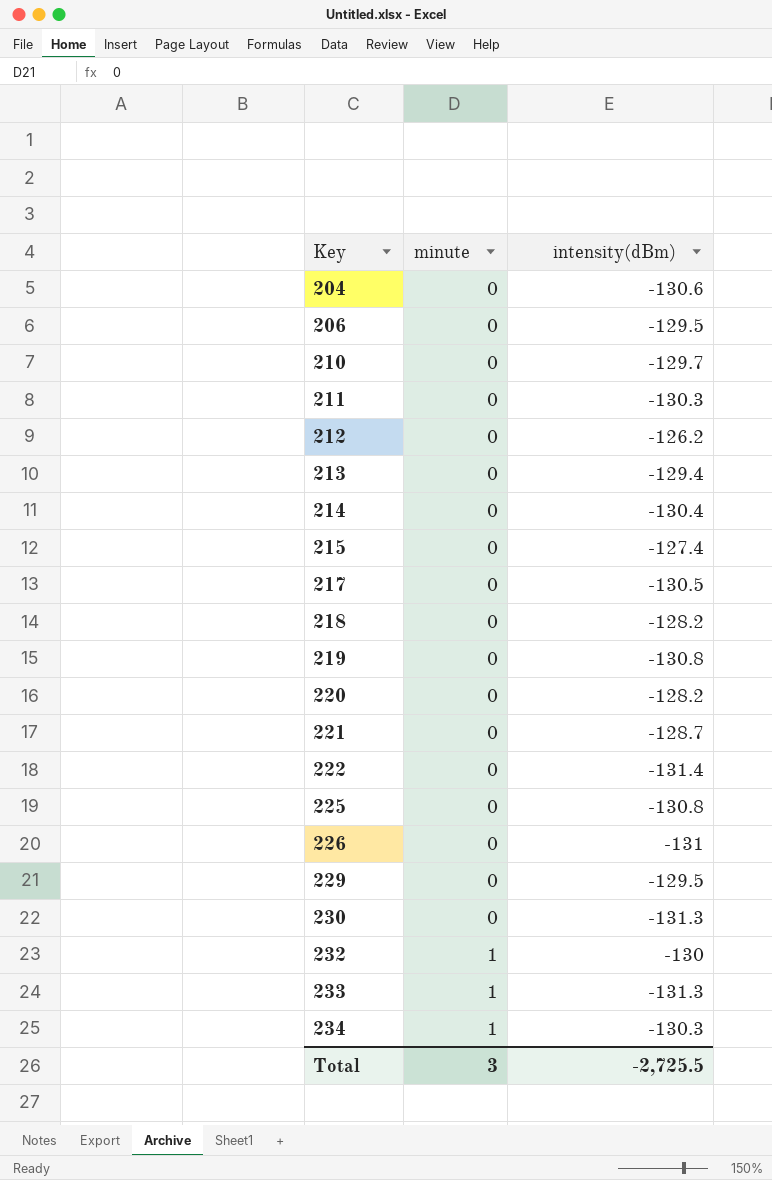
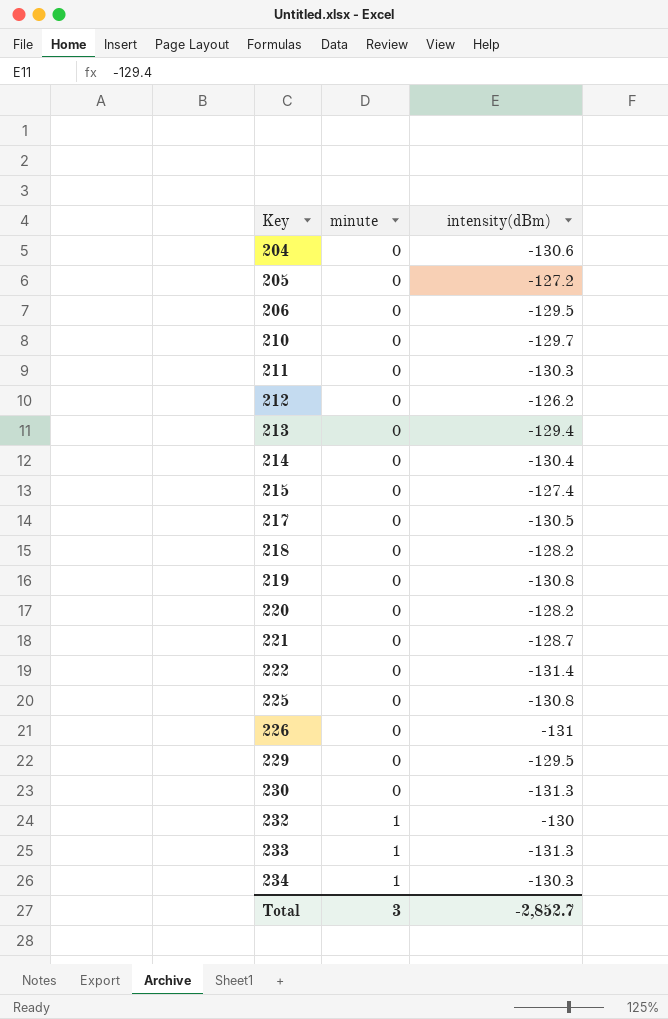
row 205: none -> 0 | -127.2
Total | intensity(dBm): -2,725.5 -> -2,852.7

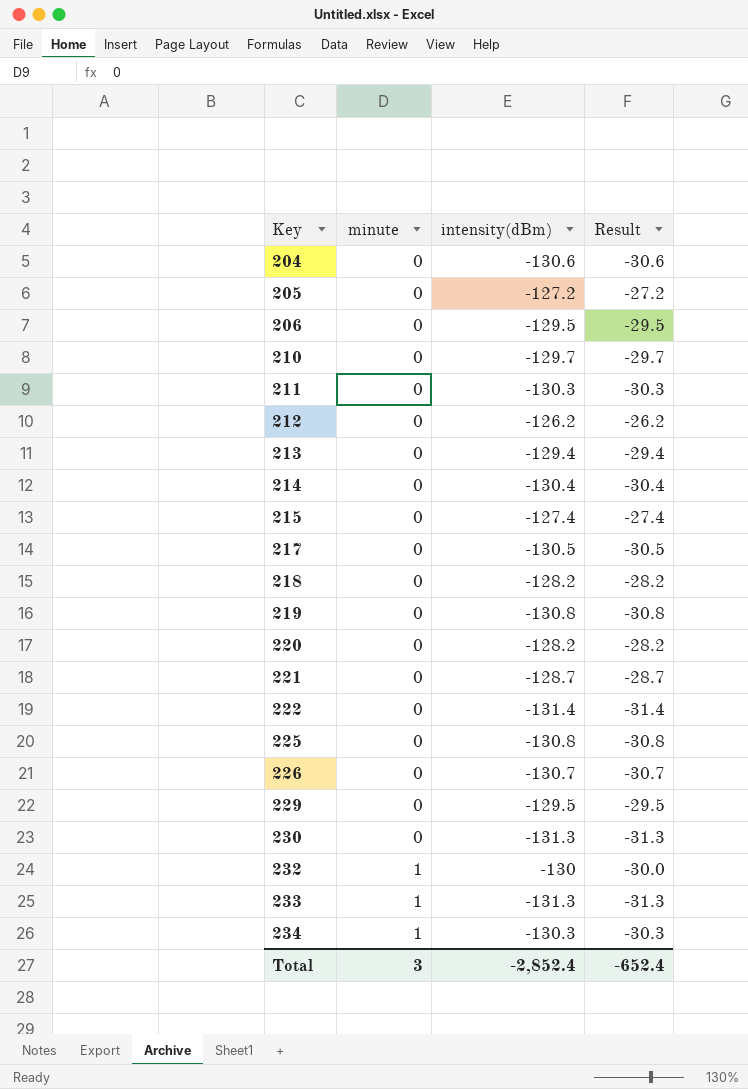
column Result | formula: none -> [intensity(dBm)] + 100
226 | intensity(dBm): -131 -> -130.7
Total | intensity(dBm): -2,852.7 -> -2,852.4

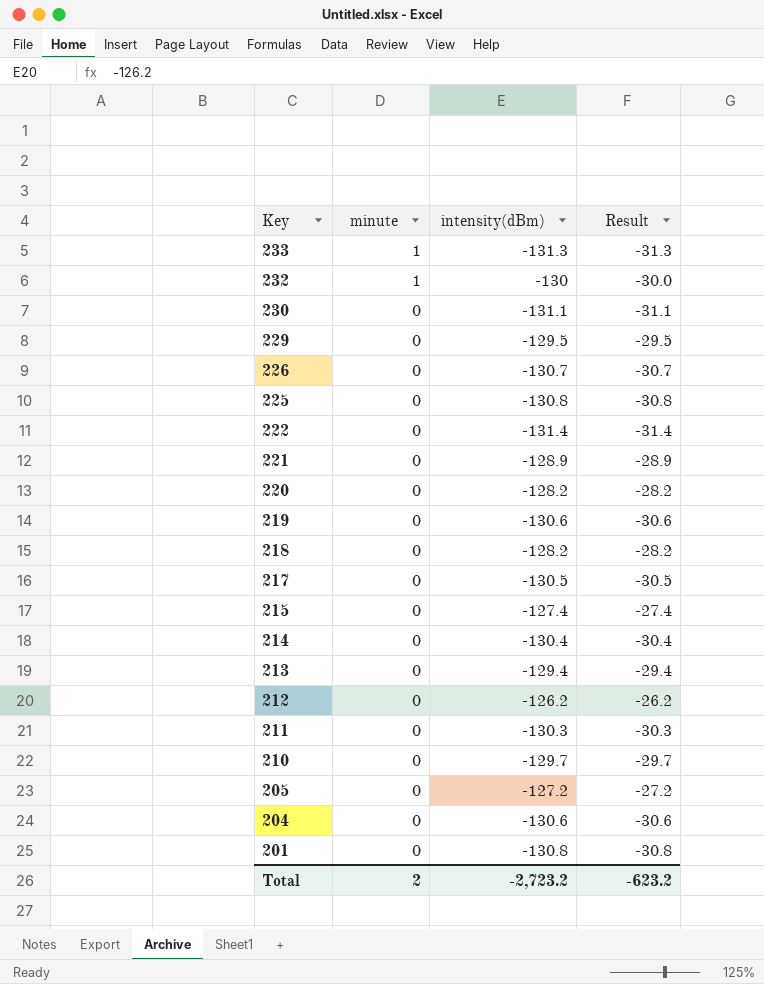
row order: Key ascending -> Key descending
row 206: 0 | -129.5 | -29.5 -> none
row 234: 1 | -130.3 | -30.3 -> none
230 | intensity(dBm): -131.3 -> -131.1
230 | Result: -31.3 -> -31.1
221 | intensity(dBm): -128.7 -> -128.9
221 | Result: -28.7 -> -28.9
219 | intensity(dBm): -130.8 -> -130.6
219 | Result: -30.8 -> -30.6
row 201: none -> 0 | -130.8 | -30.8
Total | minute: 3 -> 2
Total | intensity(dBm): -2,852.4 -> -2,723.2
Total | Result: -652.4 -> -623.2

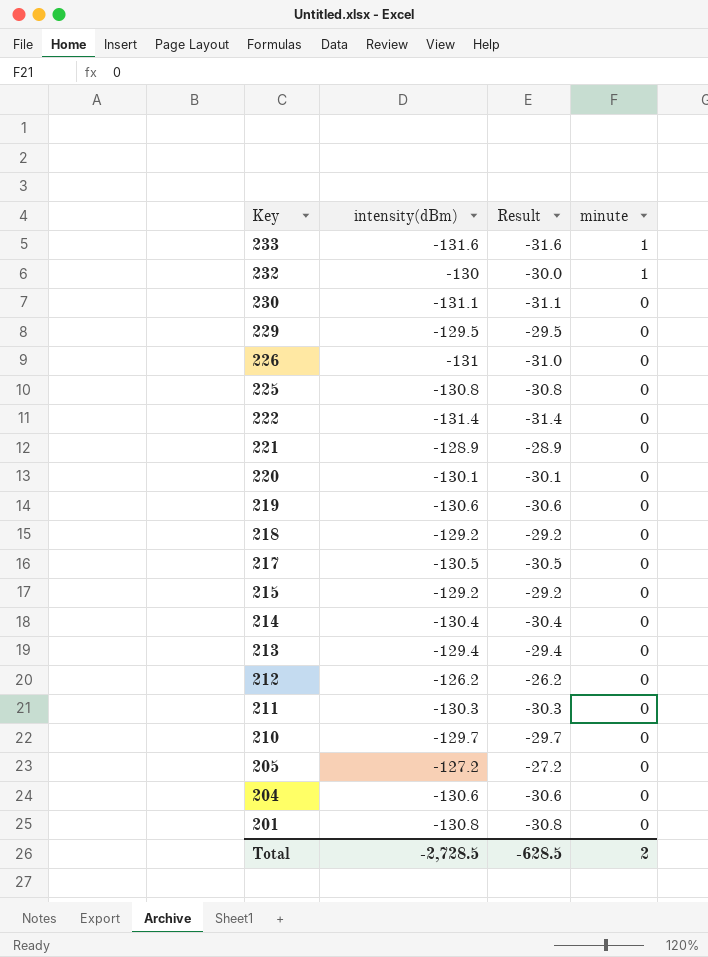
column minute | position: 2 -> 4
233 | intensity(dBm): -131.3 -> -131.6
233 | Result: -31.3 -> -31.6
226 | intensity(dBm): -130.7 -> -131
226 | Result: -30.7 -> -31.0
220 | intensity(dBm): -128.2 -> -130.1
220 | Result: -28.2 -> -30.1
218 | intensity(dBm): -128.2 -> -129.2
218 | Result: -28.2 -> -29.2
215 | intensity(dBm): -127.4 -> -129.2
215 | Result: -27.4 -> -29.2
Total | intensity(dBm): -2,723.2 -> -2,728.5
Total | Result: -623.2 -> -628.5

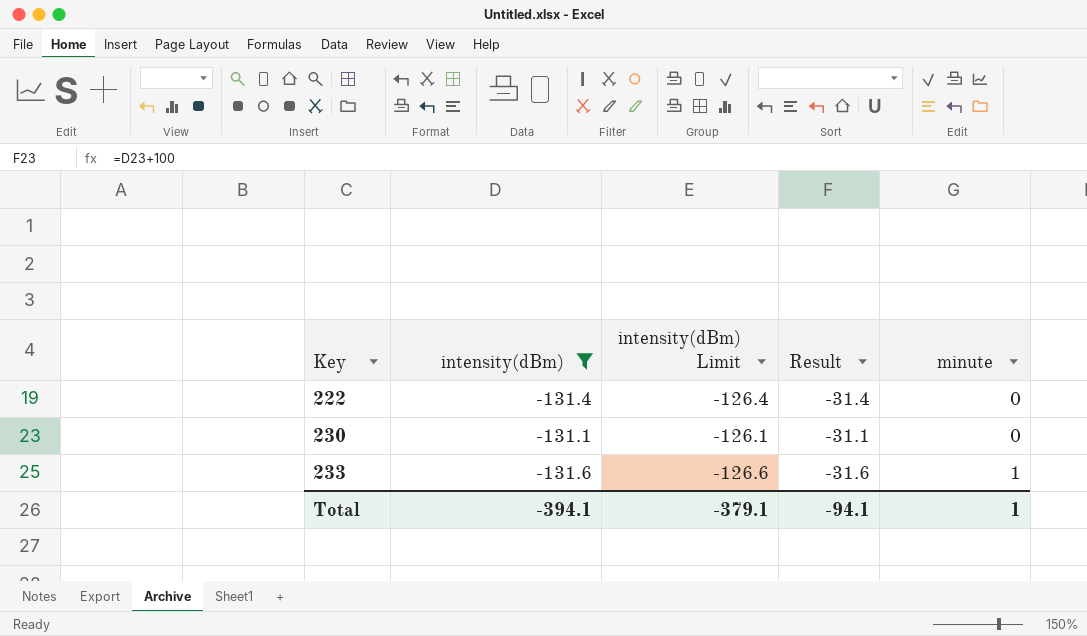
filter: none -> intensity(dBm) <= -131.1
row order: Key descending -> Key ascending
column intensity(dBm) Limit | formula: none -> [intensity(dBm)] + 5
Total | intensity(dBm): -2,728.5 -> -394.1
Total | Result: -628.5 -> -94.1
Total | minute: 2 -> 1

